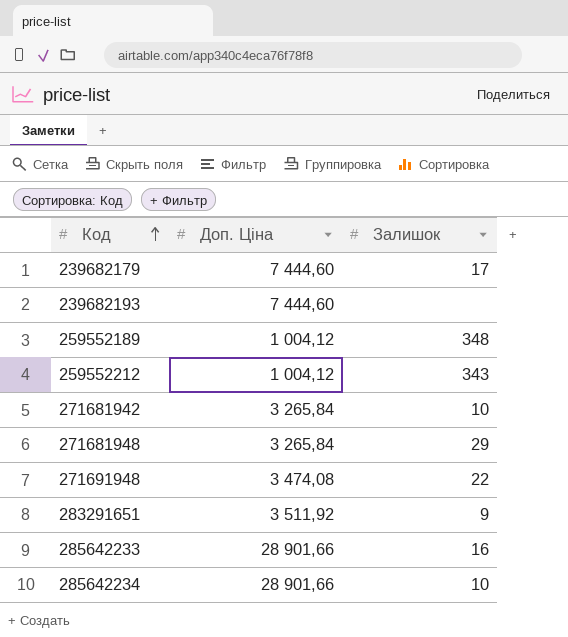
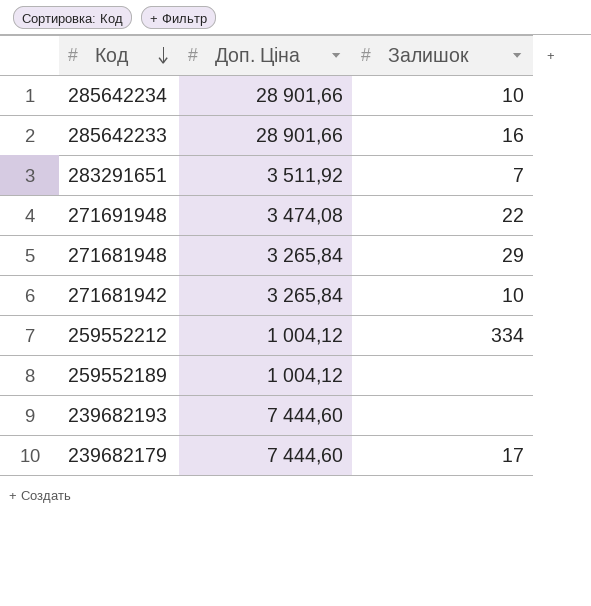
row order: Код ascending -> Код descending
283291651 | Залишок: 9 -> 7
259552212 | Залишок: 343 -> 334
259552189 | Залишок: 348 -> none

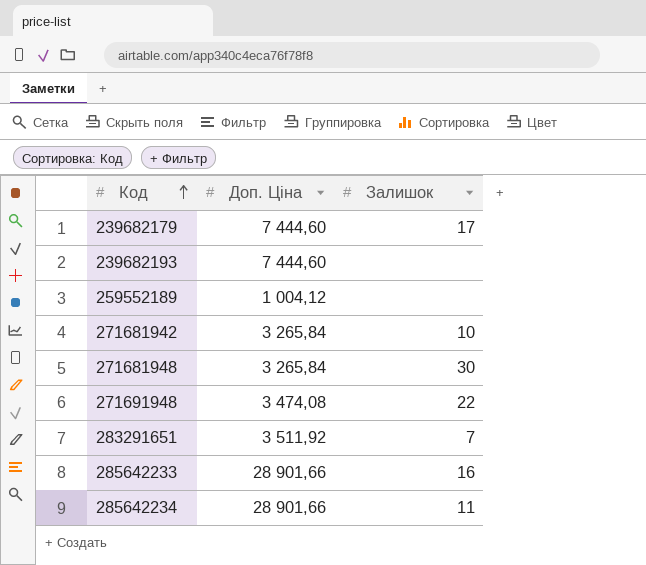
row order: Код descending -> Код ascending
row 259552212: 1 004,12 | 334 -> none
271681948 | Залишок: 29 -> 30
285642234 | Залишок: 10 -> 11

